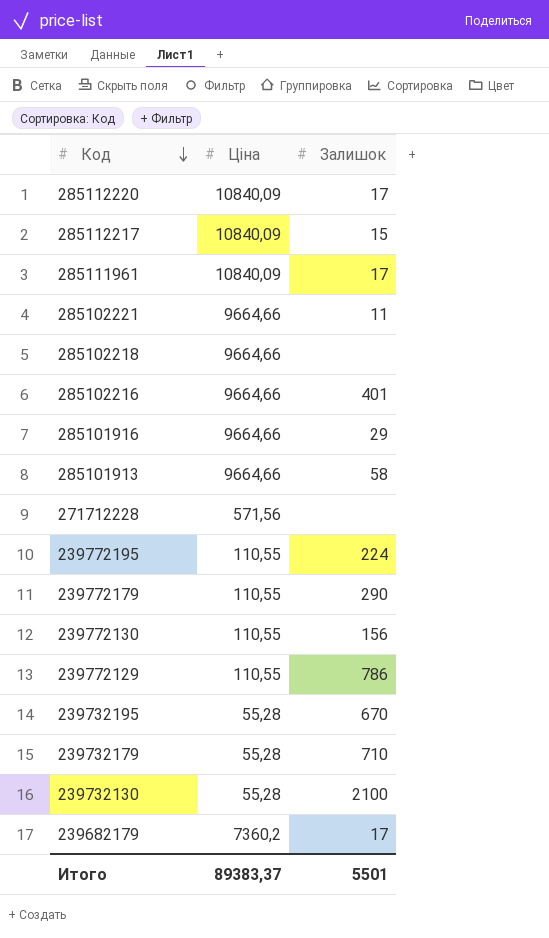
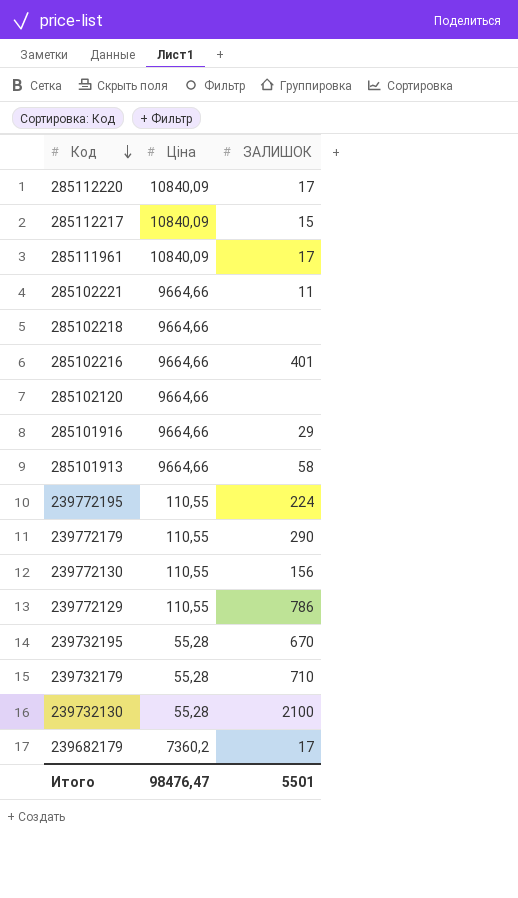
column name: Залишок -> ЗАЛИШОК
row 271712228: 571,56 | none -> none
row 285102120: none -> 9664,66 | none
Итого | Ціна: 89383,37 -> 98476,47

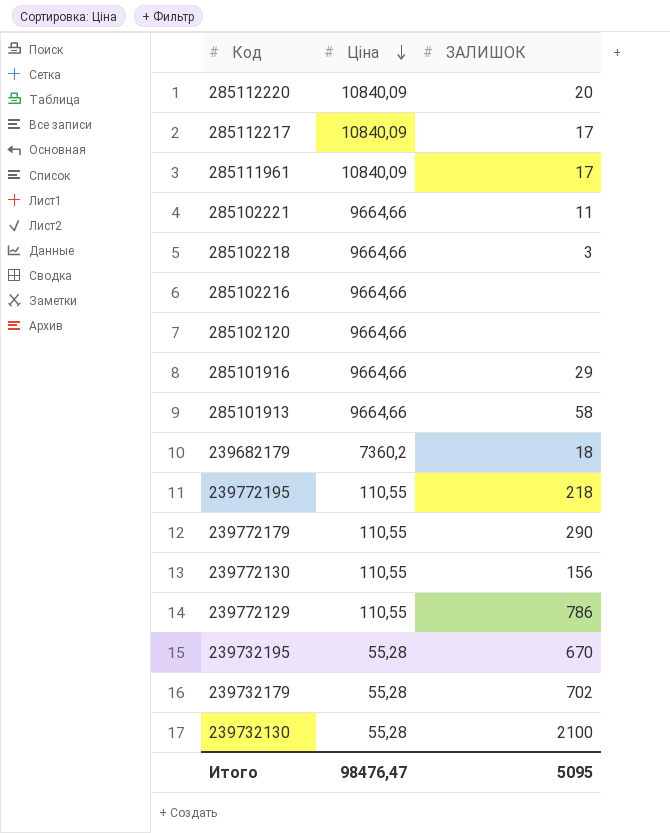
row order: Код descending -> Ціна descending
285112220 | ЗАЛИШОК: 17 -> 20
285112217 | ЗАЛИШОК: 15 -> 17
285102218 | ЗАЛИШОК: none -> 3
285102216 | ЗАЛИШОК: 401 -> none
239682179 | ЗАЛИШОК: 17 -> 18
239772195 | ЗАЛИШОК: 224 -> 218
239732179 | ЗАЛИШОК: 710 -> 702
Итого | ЗАЛИШОК: 5501 -> 5095

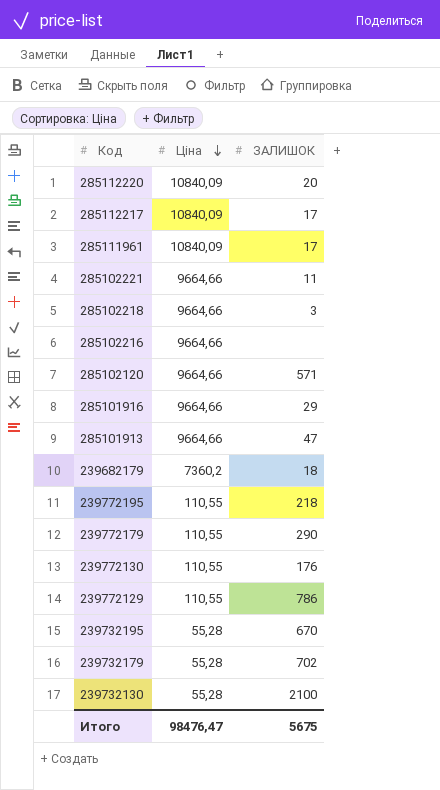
285102120 | ЗАЛИШОК: none -> 571
285101913 | ЗАЛИШОК: 58 -> 47
239772130 | ЗАЛИШОК: 156 -> 176
Итого | ЗАЛИШОК: 5095 -> 5675

